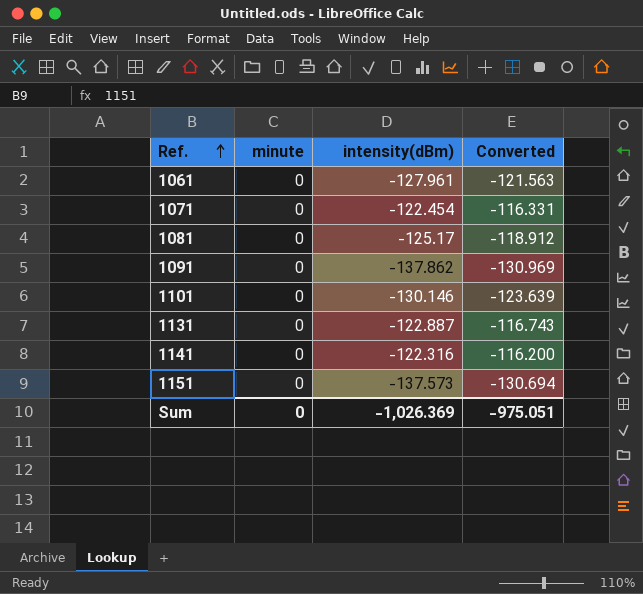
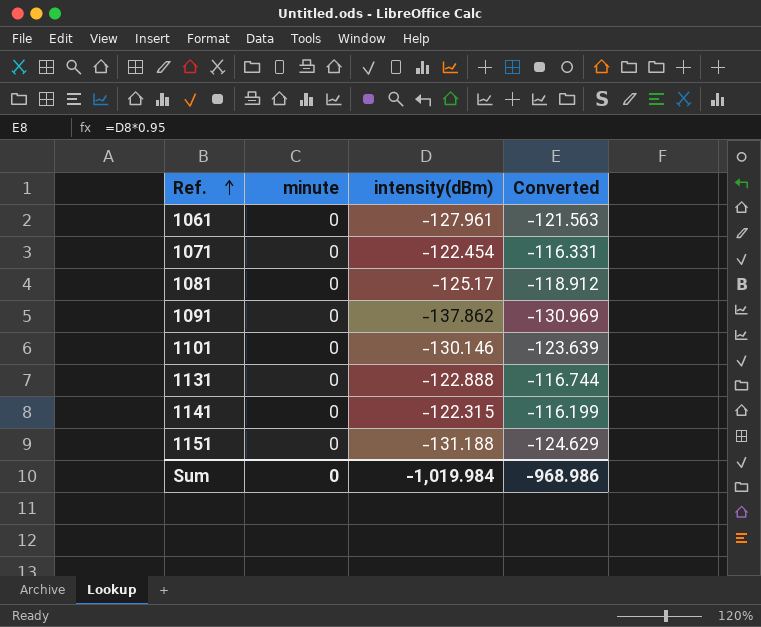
1131 | intensity(dBm): -122.887 -> -122.888
1131 | Converted: -116.743 -> -116.744
1141 | intensity(dBm): -122.316 -> -122.315
1141 | Converted: -116.200 -> -116.199
1151 | intensity(dBm): -137.573 -> -131.188
1151 | Converted: -130.694 -> -124.629
Sum | intensity(dBm): -1,026.369 -> -1,019.984
Sum | Converted: -975.051 -> -968.986

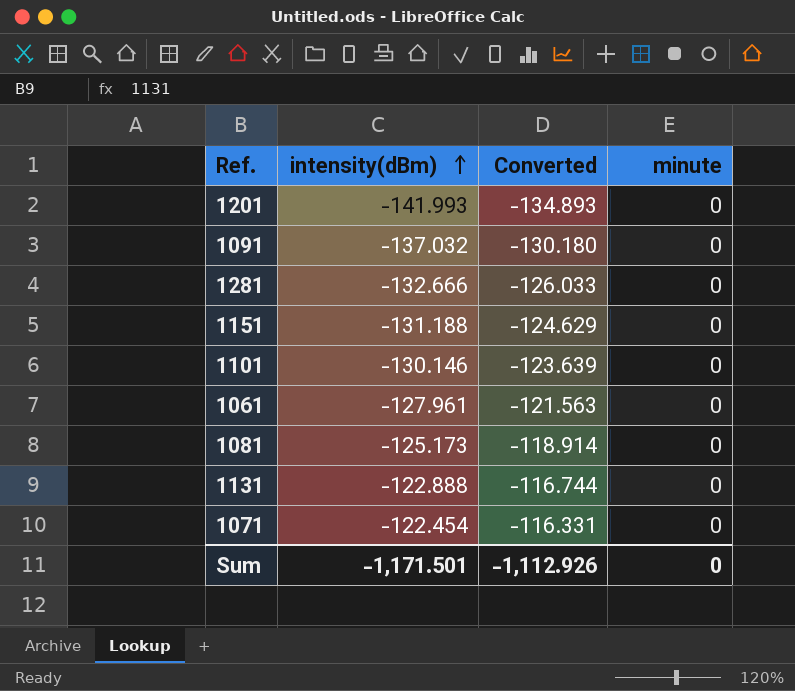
row order: Ref. ascending -> intensity(dBm) ascending
column minute | position: 2 -> 4
row 1141: 0 | -122.315 | -116.199 -> none
row 1201: none -> -141.993 | -134.893 | 0
1091 | intensity(dBm): -137.862 -> -137.032
1091 | Converted: -130.969 -> -130.180
row 1281: none -> -132.666 | -126.033 | 0
1081 | intensity(dBm): -125.17 -> -125.173
1081 | Converted: -118.912 -> -118.914
Sum | intensity(dBm): -1,019.984 -> -1,171.501
Sum | Converted: -968.986 -> -1,112.926

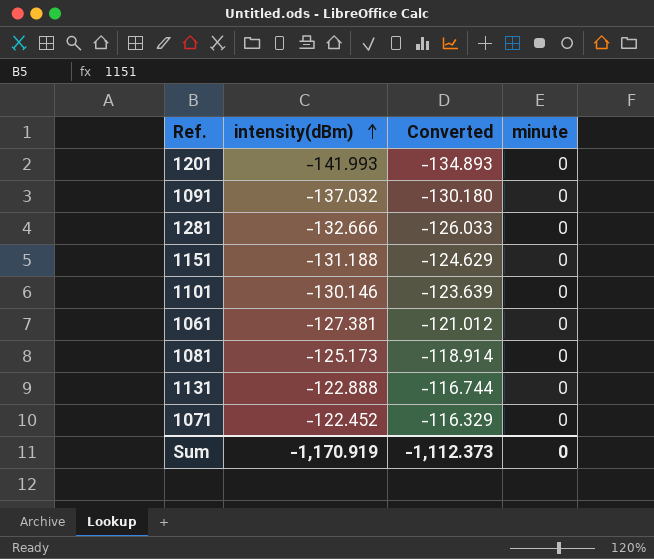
1061 | intensity(dBm): -127.961 -> -127.381
1061 | Converted: -121.563 -> -121.012
1071 | intensity(dBm): -122.454 -> -122.452
1071 | Converted: -116.331 -> -116.329
Sum | intensity(dBm): -1,171.501 -> -1,170.919
Sum | Converted: -1,112.926 -> -1,112.373

